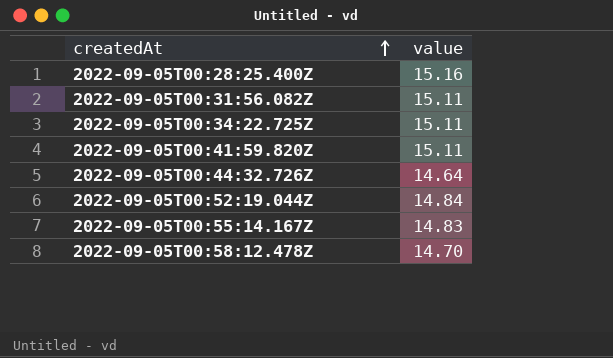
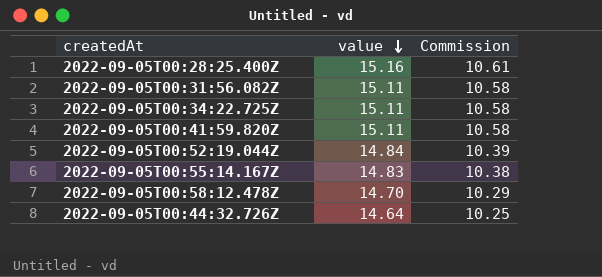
row order: createdAt ascending -> value descending
column Commission | formula: none -> [value] * 0.7

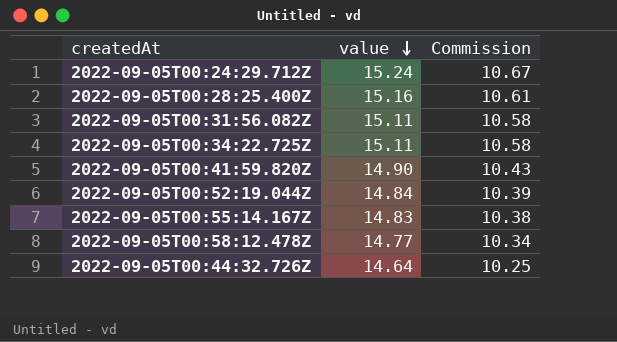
row 2022-09-05T00:24:29.712Z: none -> 15.24 | 10.67
2022-09-05T00:41:59.820Z | value: 15.11 -> 14.90
2022-09-05T00:41:59.820Z | Commission: 10.58 -> 10.43
2022-09-05T00:58:12.478Z | value: 14.70 -> 14.77
2022-09-05T00:58:12.478Z | Commission: 10.29 -> 10.34

